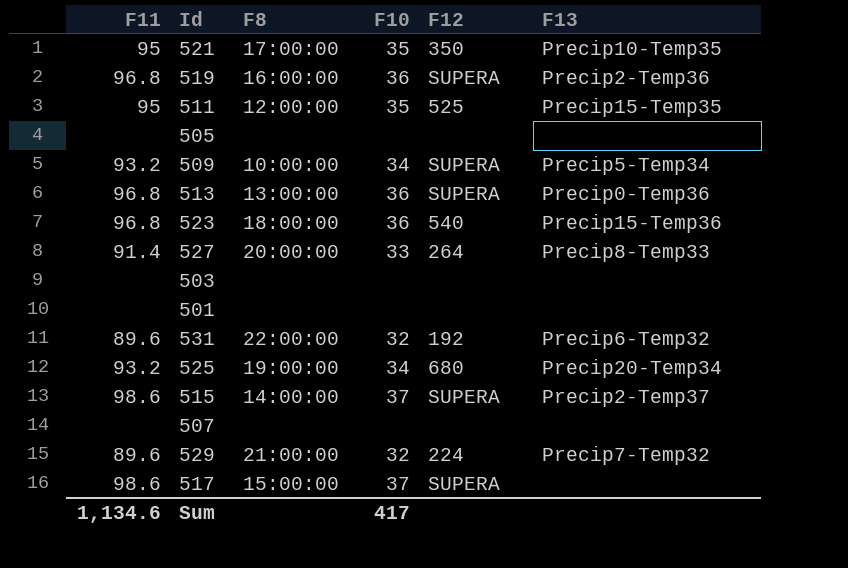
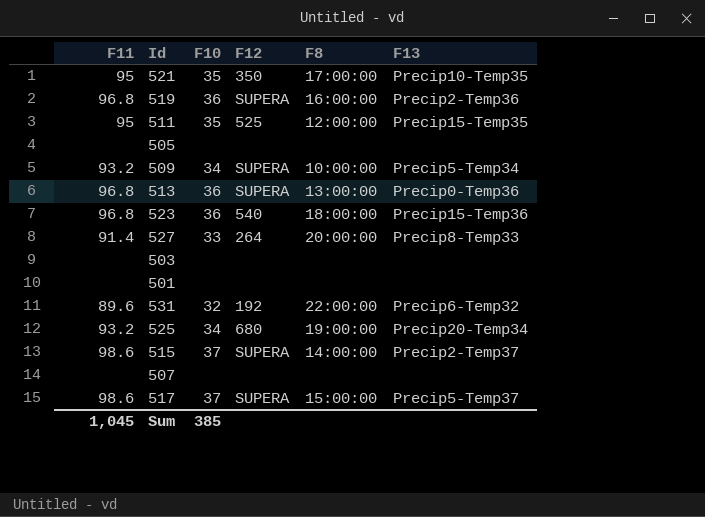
column F8 | position: 3 -> 5
row 529: 89.6 | 21:00:00 | 32 | 224 | Precip7-Temp32 -> none
517 | F13: none -> Precip5-Temp37
Sum | F11: 1,134.6 -> 1,045
Sum | F10: 417 -> 385

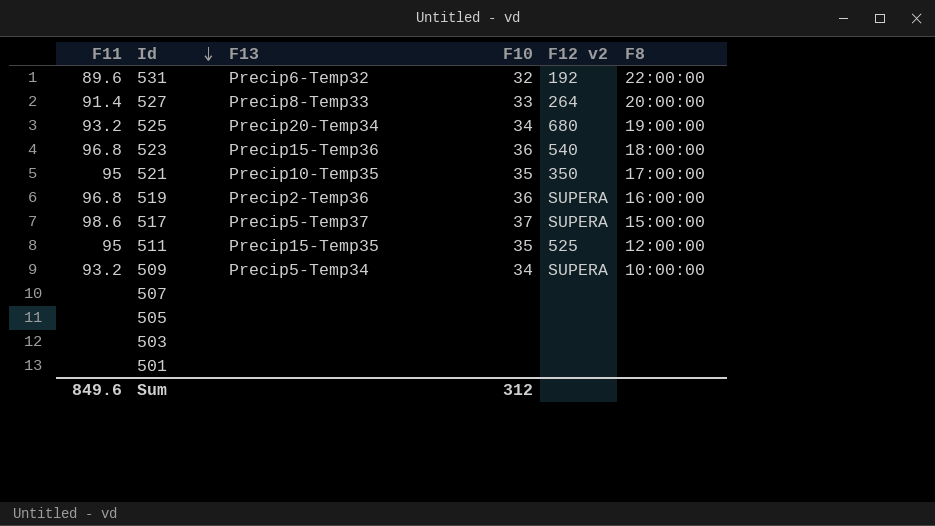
row order: none -> Id descending
column F13 | position: 6 -> 3
column name: F12 -> F12 v2
row 513: 96.8 | 36 | SUPERA | 13:00:00 | Precip0-Temp36 -> none
row 515: 98.6 | 37 | SUPERA | 14:00:00 | Precip2-Temp37 -> none
Sum | F11: 1,045 -> 849.6
Sum | F10: 385 -> 312

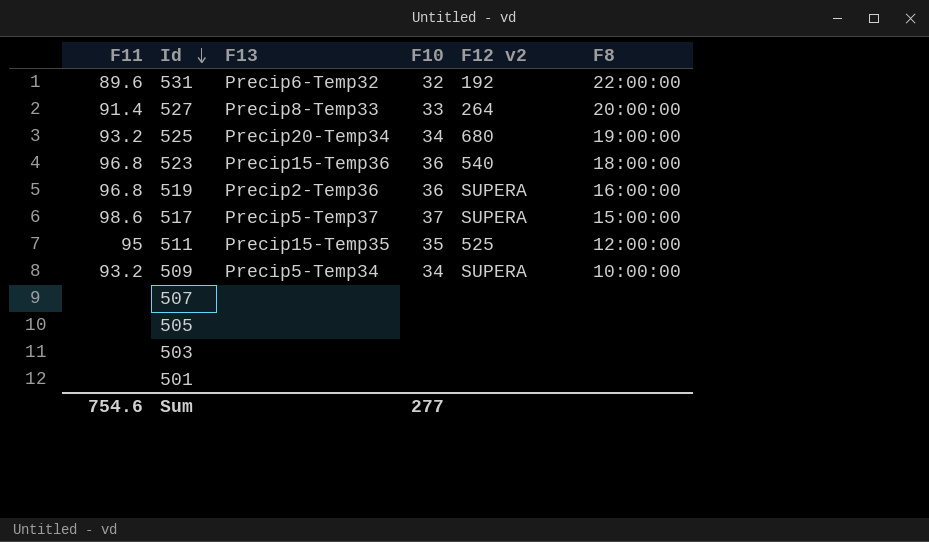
row 521: 95 | Precip10-Temp35 | 35 | 350 | 17:00:00 -> none
Sum | F11: 849.6 -> 754.6
Sum | F10: 312 -> 277

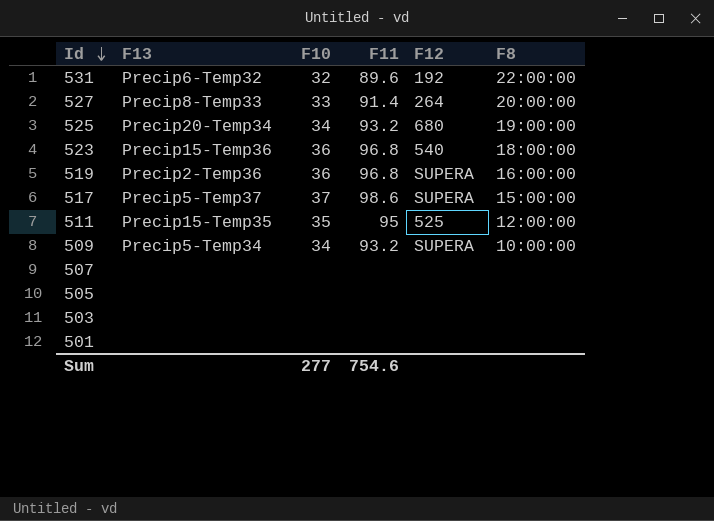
column F11 | position: 1 -> 4
column name: F12 v2 -> F12

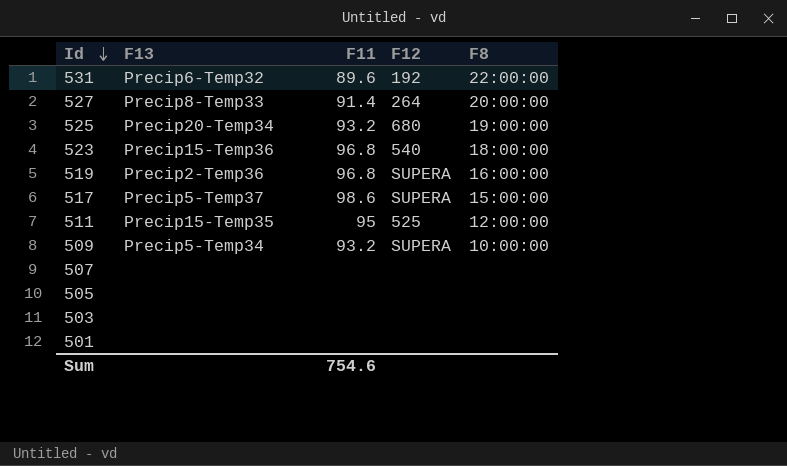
column F10 | position: 3 -> none

